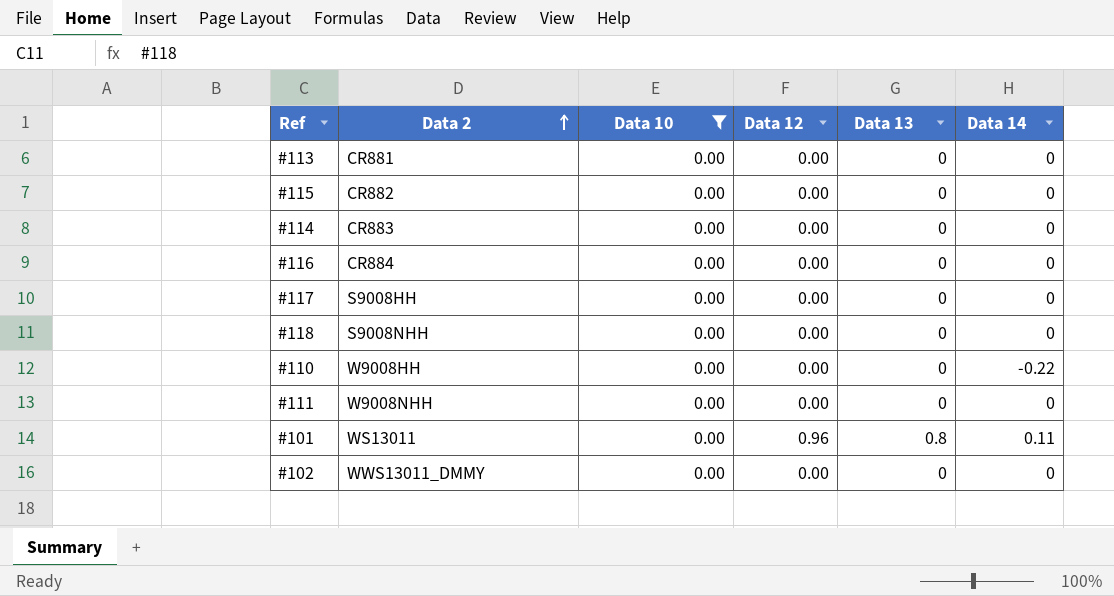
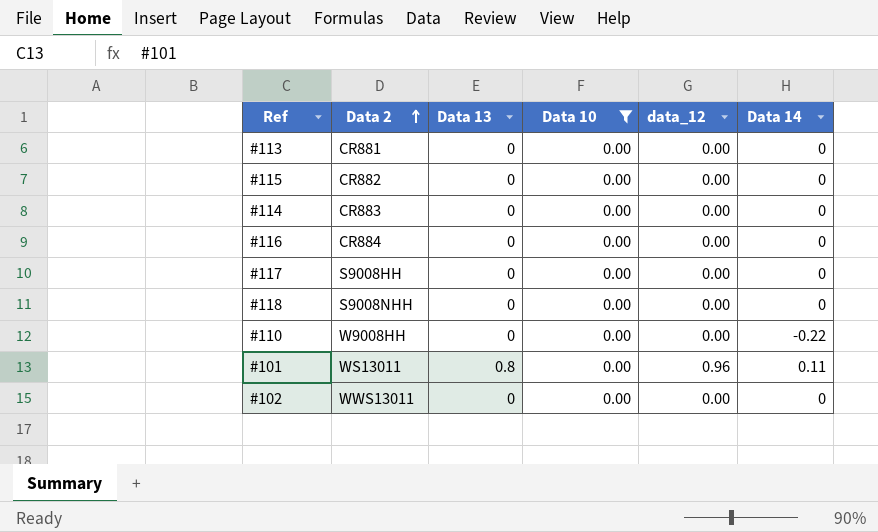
column Data 13 | position: 5 -> 3
column name: Data 12 -> data_12
row #111: W9008NHH | 0.00 | 0.00 | 0 | 0 -> none
#102 | Data 2: WWS13011_DMMY -> WWS13011

